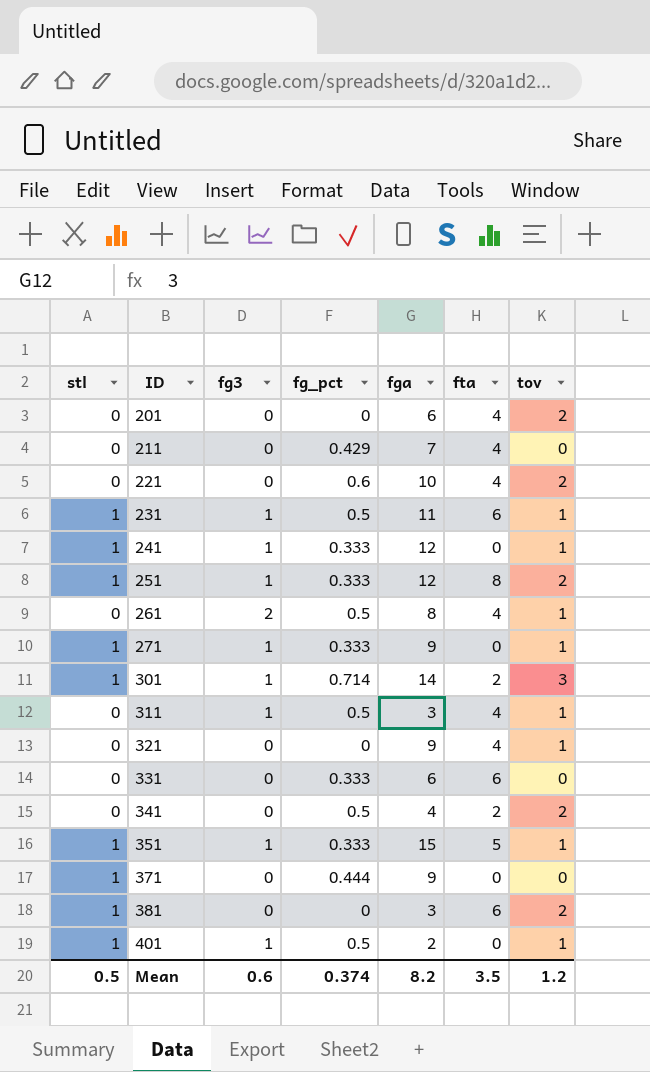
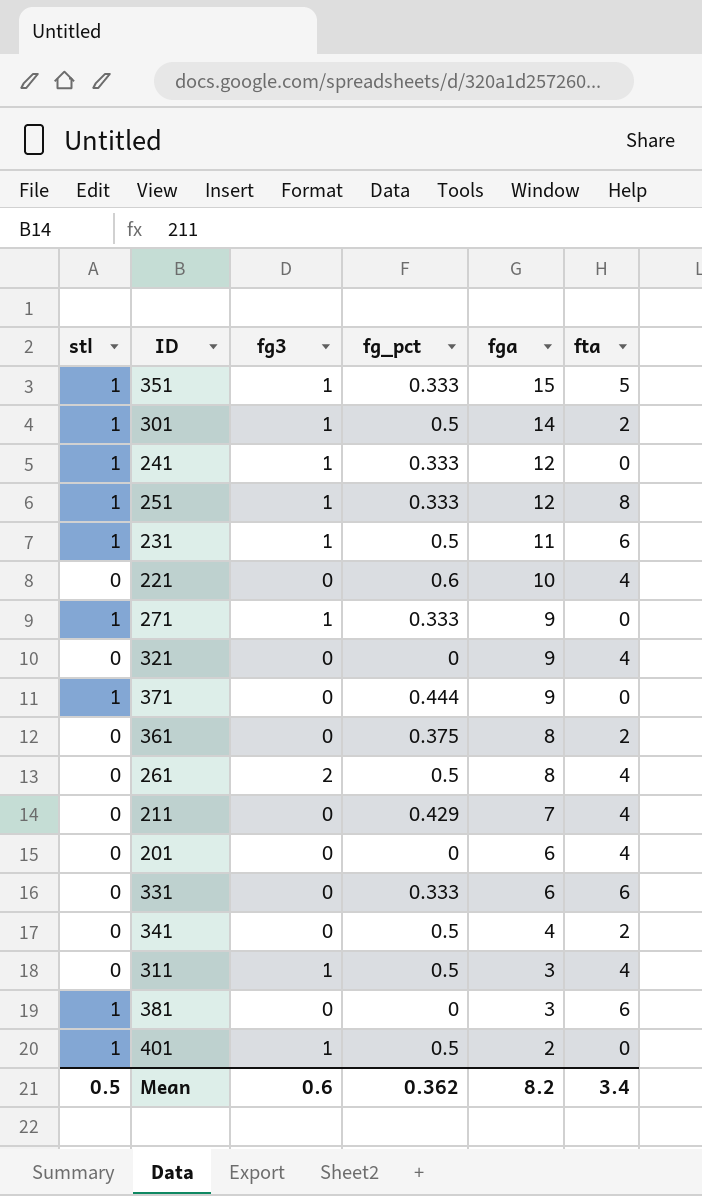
row order: ID ascending -> fga descending
column tov | position: 7 -> none
301 | fg_pct: 0.714 -> 0.5
row 361: none -> 0 | 0 | 0.375 | 8 | 2
Mean | fg_pct: 0.374 -> 0.362
Mean | fta: 3.5 -> 3.4

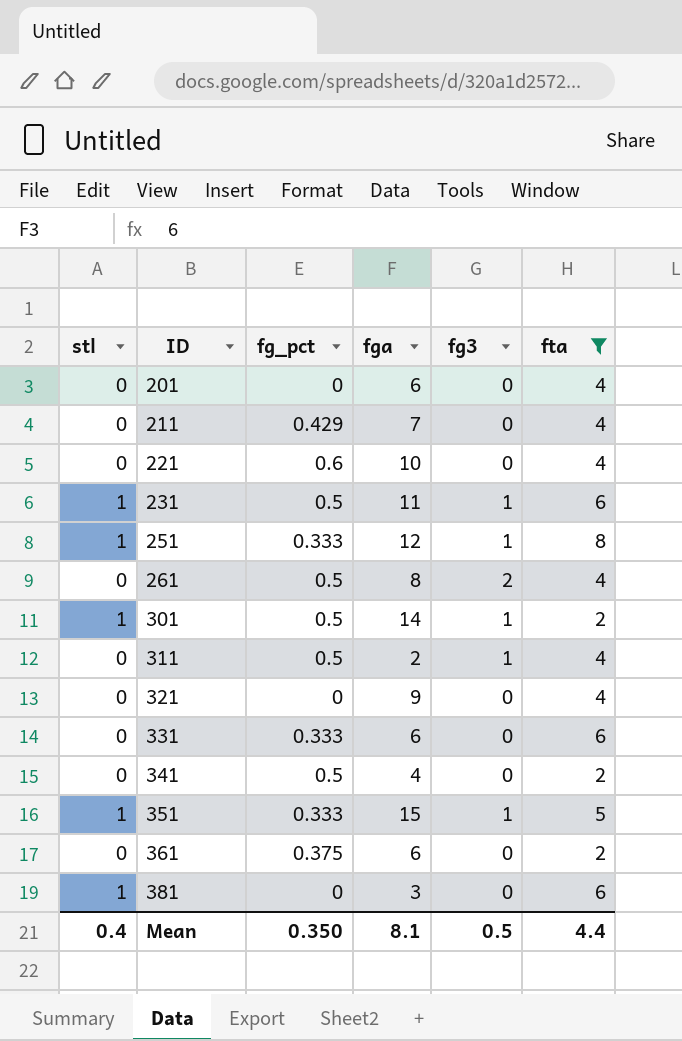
filter: none -> fta != 0
row order: fga descending -> ID ascending
column fg3 | position: 3 -> 5
311 | fga: 3 -> 2
361 | fga: 8 -> 6
Mean | stl: 0.5 -> 0.4
Mean | fg_pct: 0.362 -> 0.350
Mean | fga: 8.2 -> 8.1
Mean | fg3: 0.6 -> 0.5
Mean | fta: 3.4 -> 4.4

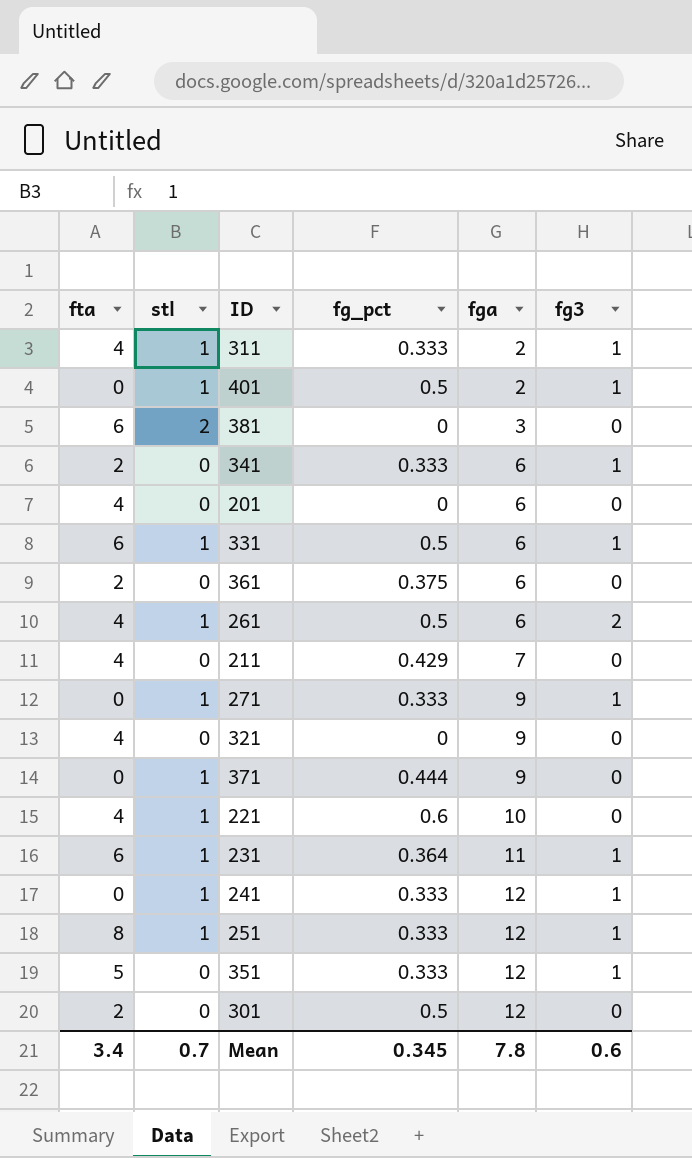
filter: fta != 0 -> none
row order: ID ascending -> fga ascending
column fta | position: 6 -> 1
311 | stl: 0 -> 1
311 | fg_pct: 0.5 -> 0.333
381 | stl: 1 -> 2
341 | fg_pct: 0.5 -> 0.333
341 | fga: 4 -> 6
341 | fg3: 0 -> 1
331 | stl: 0 -> 1
331 | fg_pct: 0.333 -> 0.5
331 | fg3: 0 -> 1
261 | stl: 0 -> 1
261 | fga: 8 -> 6
221 | stl: 0 -> 1
231 | fg_pct: 0.5 -> 0.364
351 | stl: 1 -> 0
351 | fga: 15 -> 12
301 | stl: 1 -> 0
301 | fga: 14 -> 12
301 | fg3: 1 -> 0
Mean | fta: 4.4 -> 3.4
Mean | stl: 0.4 -> 0.7
Mean | fg_pct: 0.350 -> 0.345
Mean | fga: 8.1 -> 7.8
Mean | fg3: 0.5 -> 0.6

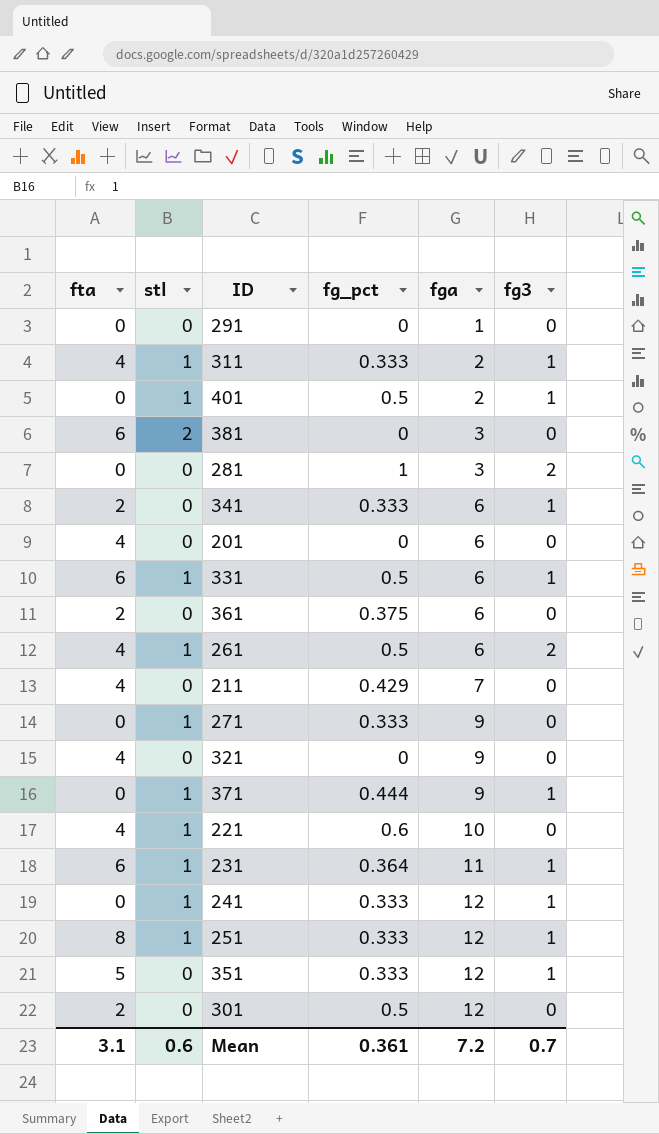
row 291: none -> 0 | 0 | 0 | 1 | 0
row 281: none -> 0 | 0 | 1 | 3 | 2
271 | fg3: 1 -> 0
371 | fg3: 0 -> 1
Mean | fta: 3.4 -> 3.1
Mean | stl: 0.7 -> 0.6
Mean | fg_pct: 0.345 -> 0.361
Mean | fga: 7.8 -> 7.2
Mean | fg3: 0.6 -> 0.7

